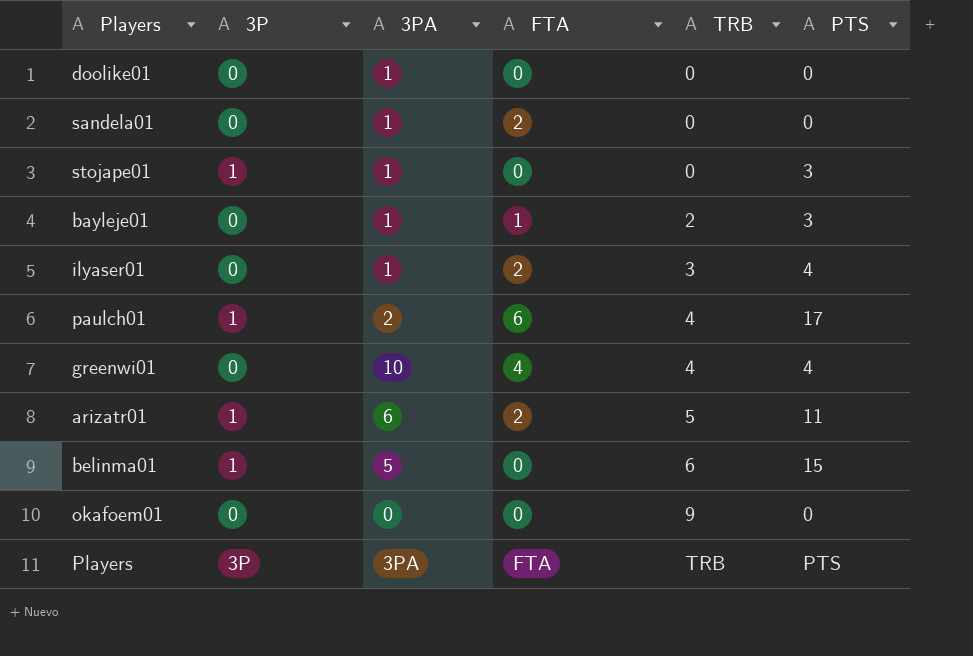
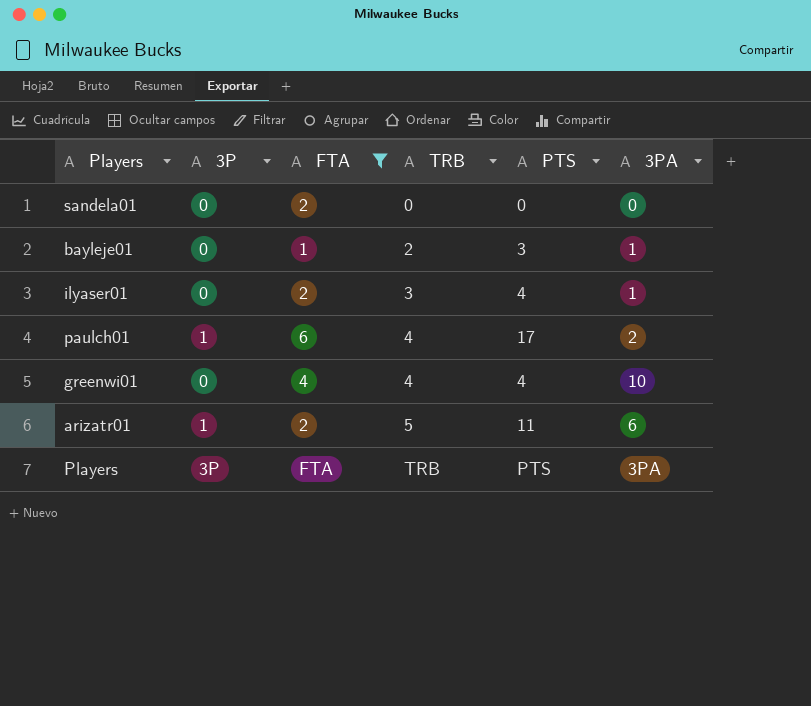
filter: none -> FTA != 0
column 3PA | position: 3 -> 6
sandela01 | 3PA: 1 -> 0

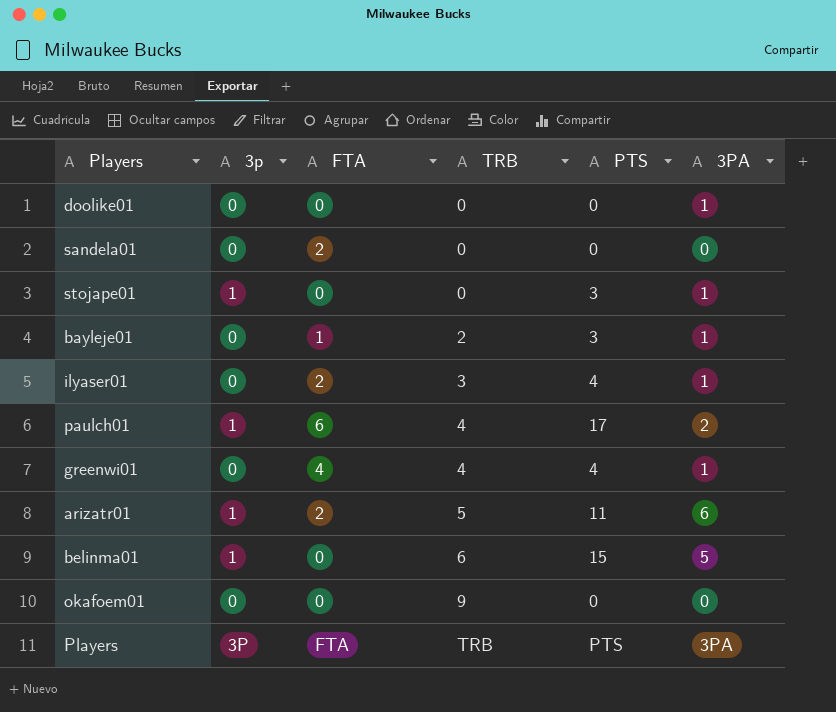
filter: FTA != 0 -> none
column name: 3P -> 3p
greenwi01 | 3PA: 10 -> 1

